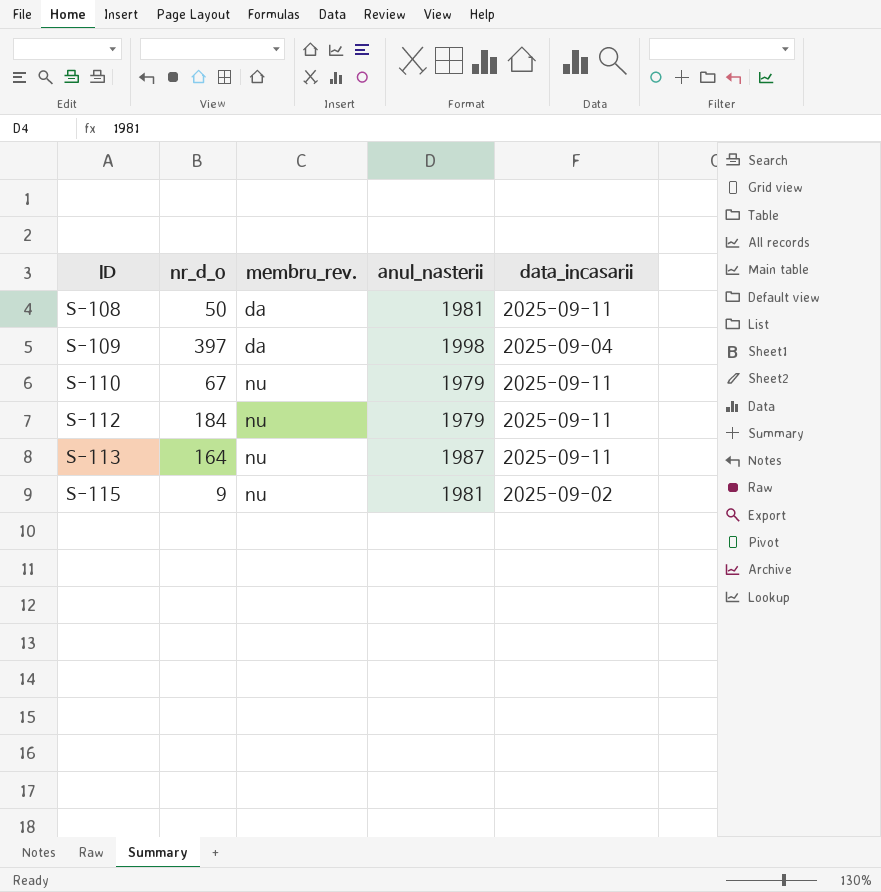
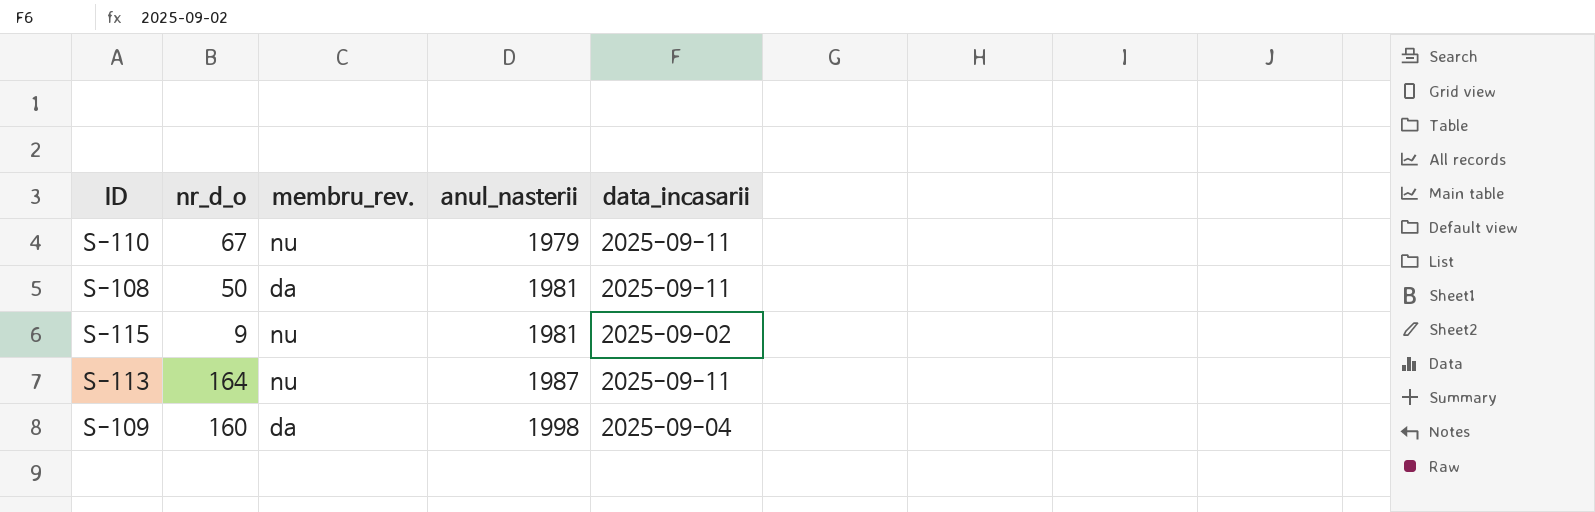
row order: ID ascending -> anul_nasterii ascending
row S-112: 184 | nu | 1979 | 2025-09-11 -> none
S-109 | nr_d_o: 397 -> 160

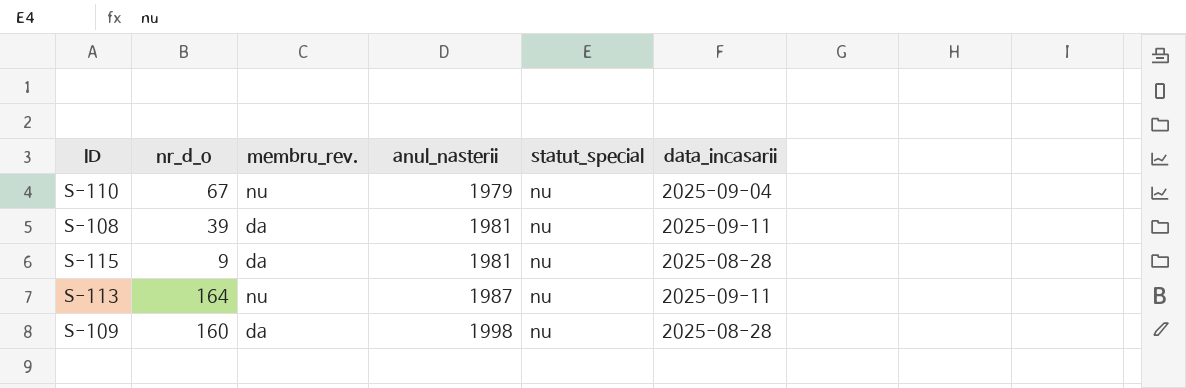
column statut_special | position: none -> 5
S-110 | data_incasarii: 2025-09-11 -> 2025-09-04
S-108 | nr_d_o: 50 -> 39
S-115 | membru_rev.: nu -> da
S-115 | data_incasarii: 2025-09-02 -> 2025-08-28
S-109 | data_incasarii: 2025-09-04 -> 2025-08-28

